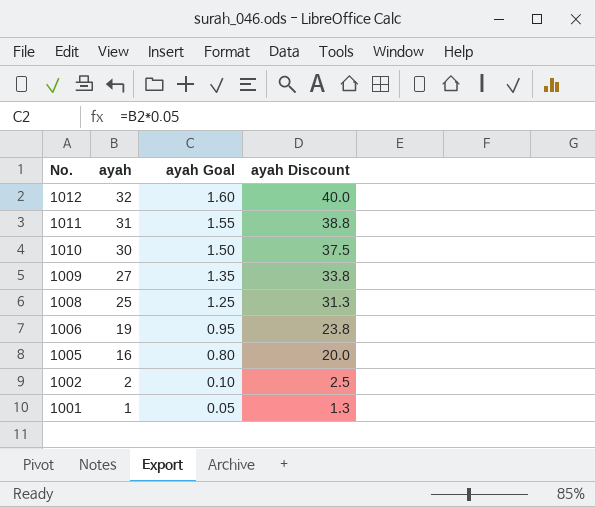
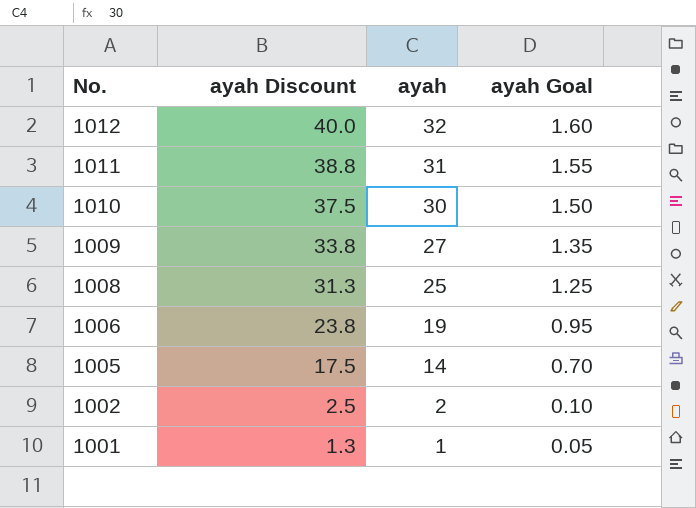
column ayah Discount | position: 4 -> 2
1005 | ayah Discount: 20.0 -> 17.5
1005 | ayah: 16 -> 14
1005 | ayah Goal: 0.80 -> 0.70

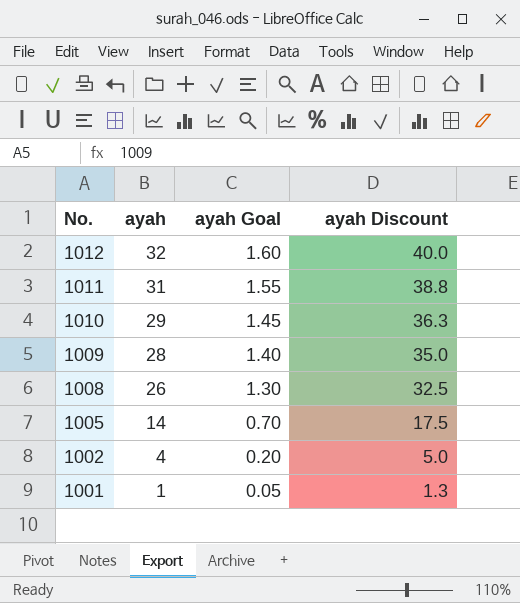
column ayah Discount | position: 2 -> 4
row 1006: 23.8 | 19 | 0.95 -> none
1010 | ayah: 30 -> 29
1010 | ayah Goal: 1.50 -> 1.45
1010 | ayah Discount: 37.5 -> 36.3
1009 | ayah: 27 -> 28
1009 | ayah Goal: 1.35 -> 1.40
1009 | ayah Discount: 33.8 -> 35.0
1008 | ayah: 25 -> 26
1008 | ayah Goal: 1.25 -> 1.30
1008 | ayah Discount: 31.3 -> 32.5
1002 | ayah: 2 -> 4
1002 | ayah Goal: 0.10 -> 0.20
1002 | ayah Discount: 2.5 -> 5.0

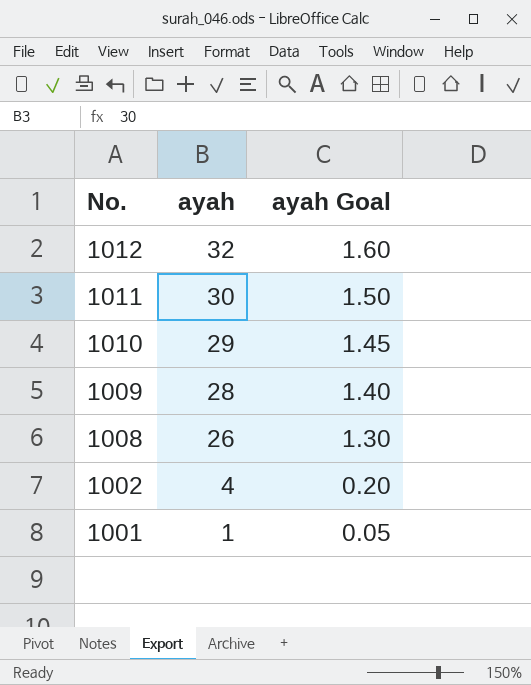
column ayah Discount | formula: [ayah] * 1.25 -> none
row 1005: 14 | 0.70 | 17.5 -> none
1011 | ayah: 31 -> 30
1011 | ayah Goal: 1.55 -> 1.50

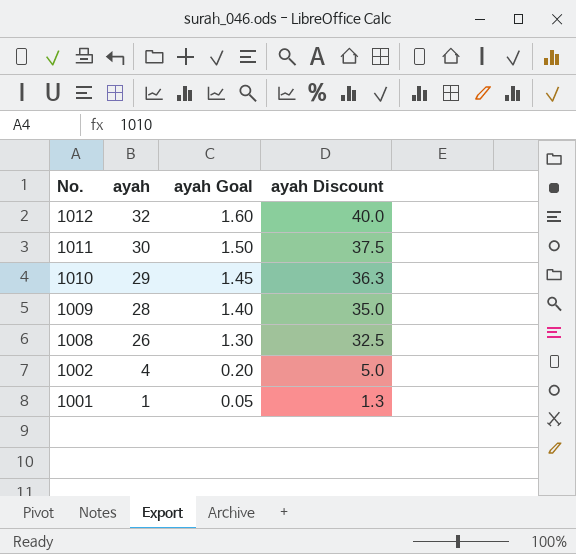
column ayah Discount | formula: none -> [ayah] * 1.25

